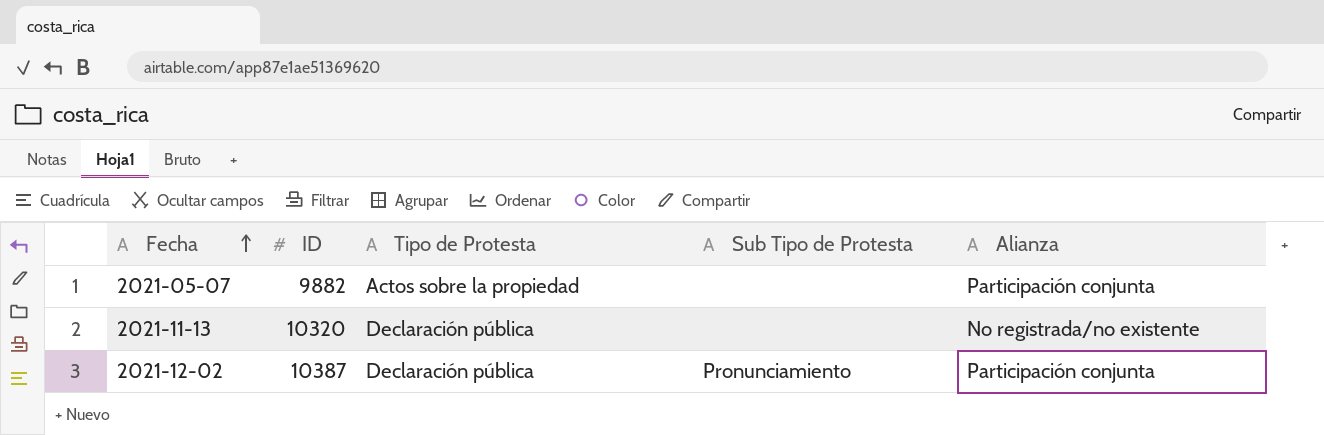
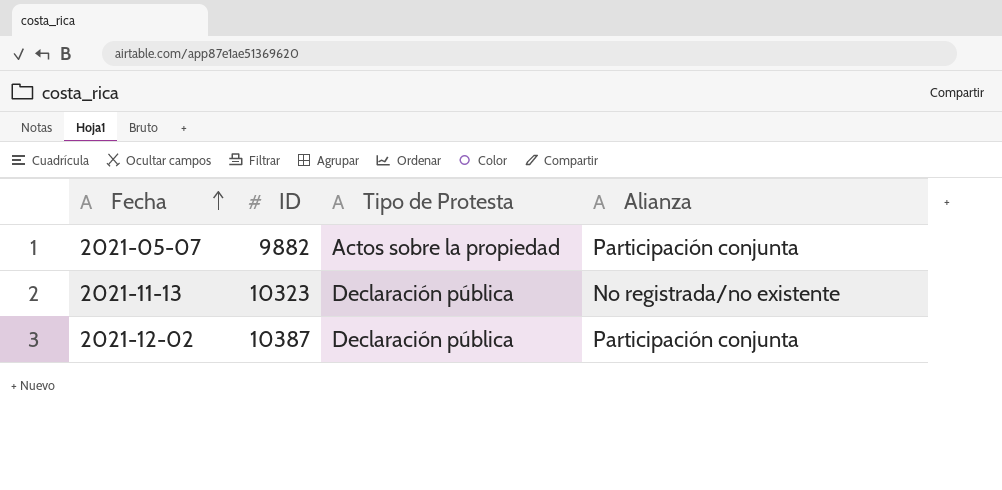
column Sub Tipo de Protesta | position: 4 -> none
2021-11-13 | ID: 10320 -> 10323

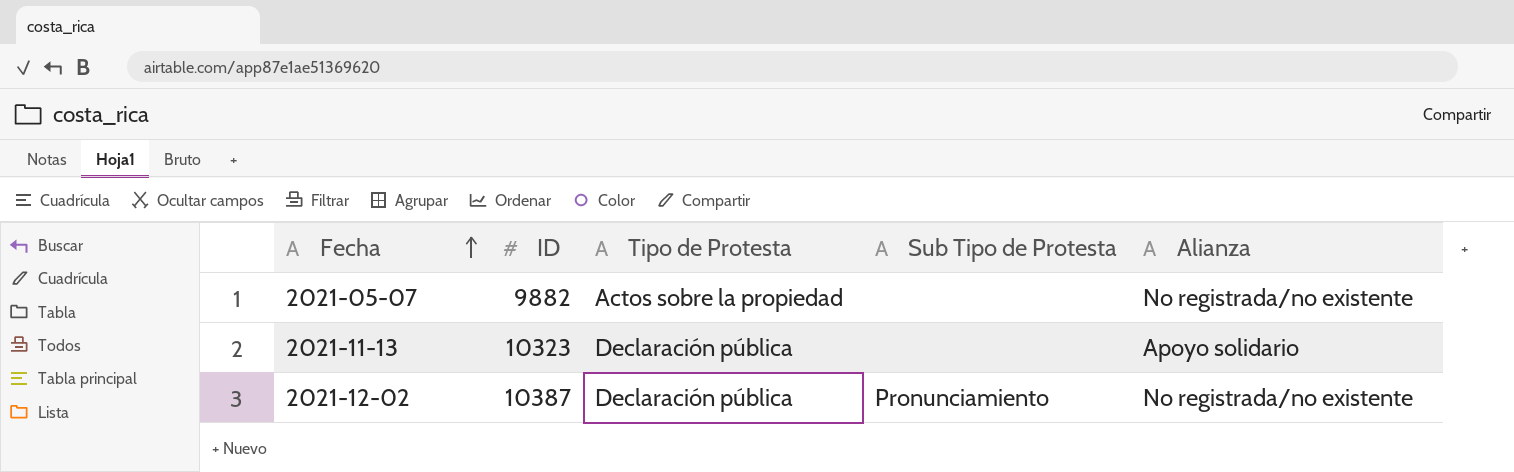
column Sub Tipo de Protesta | position: none -> 4
2021-05-07 | Alianza: Participación conjunta -> No registrada/no existente
2021-11-13 | Alianza: No registrada/no existente -> Apoyo solidario
2021-12-02 | Alianza: Participación conjunta -> No registrada/no existente

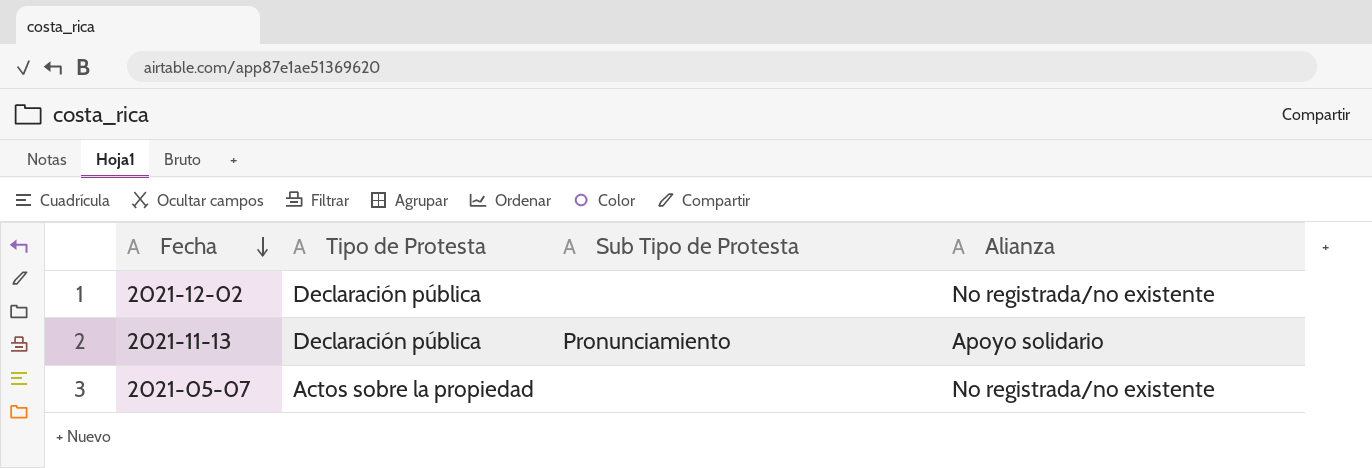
row order: Fecha ascending -> Fecha descending
column ID | position: 2 -> none
2021-12-02 | Sub Tipo de Protesta: Pronunciamiento -> none
2021-11-13 | Sub Tipo de Protesta: none -> Pronunciamiento

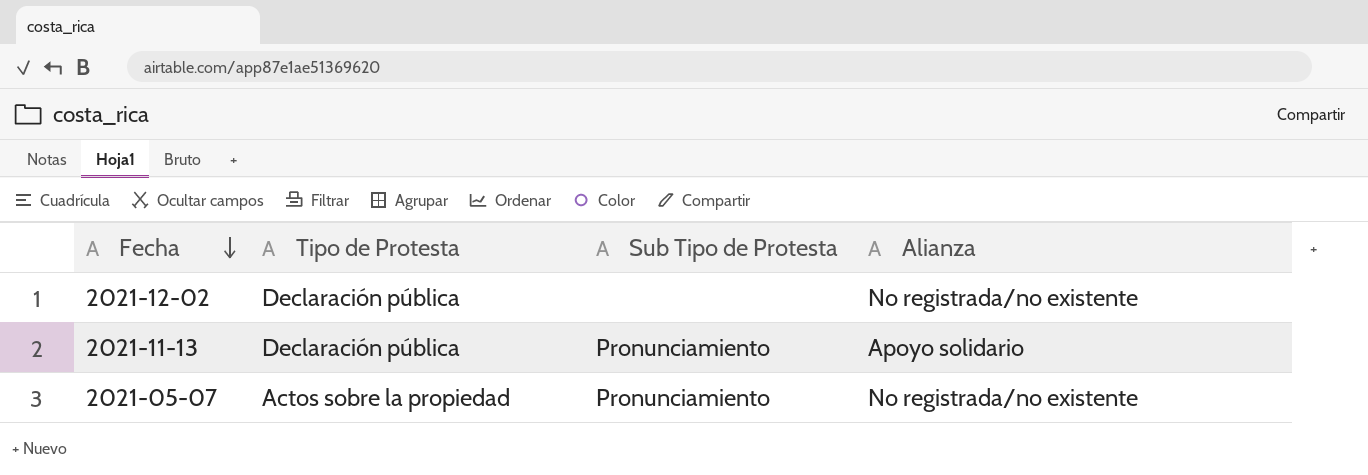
2021-05-07 | Sub Tipo de Protesta: none -> Pronunciamiento

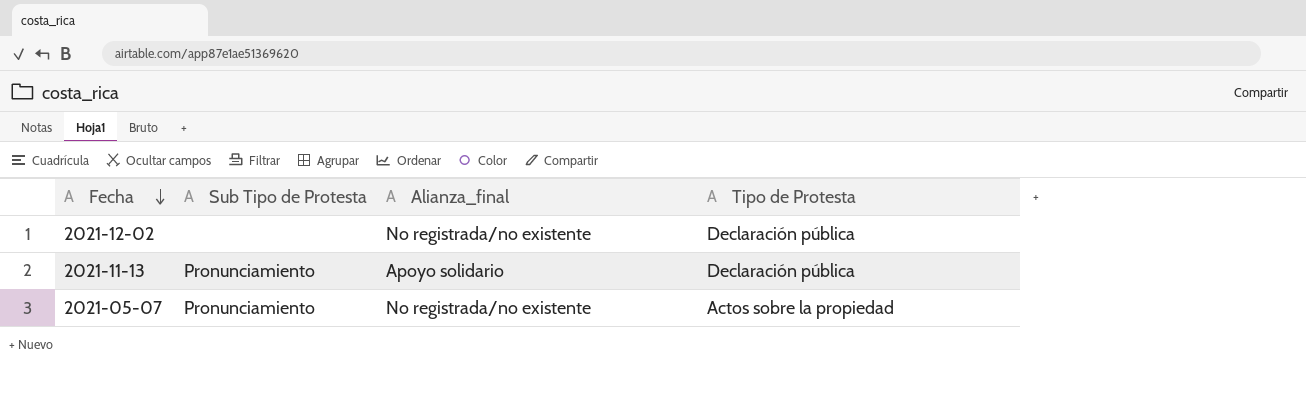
column name: Alianza -> Alianza_final
column Tipo de Protesta | position: 2 -> 4

